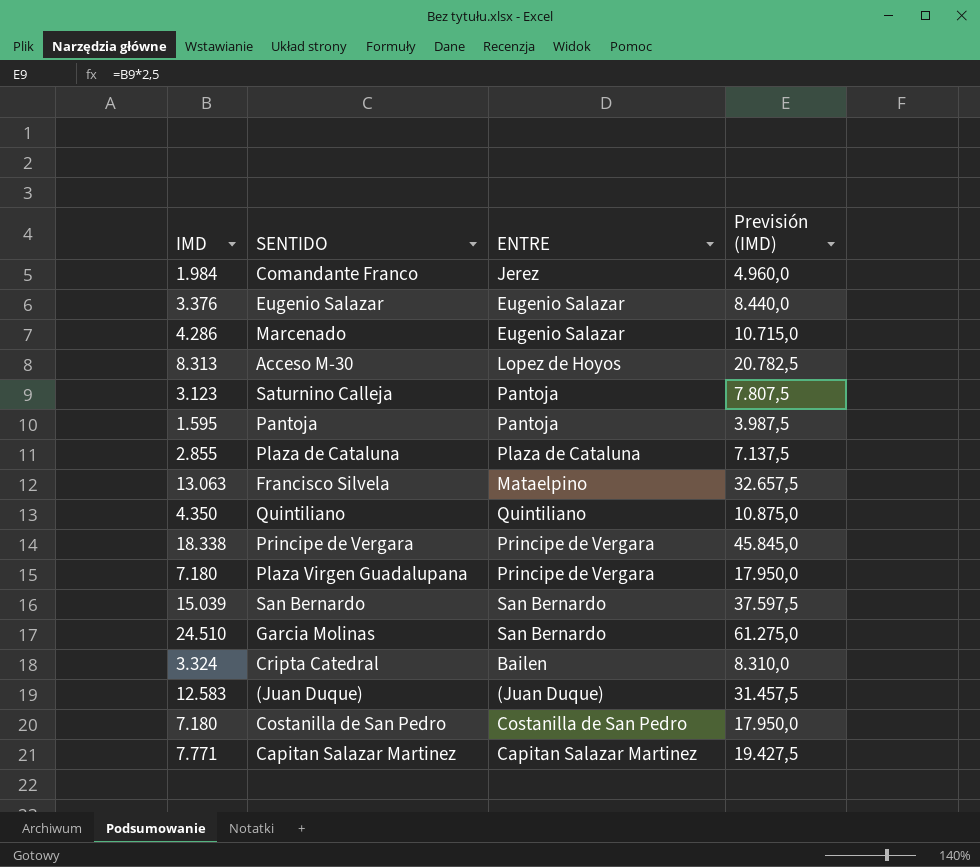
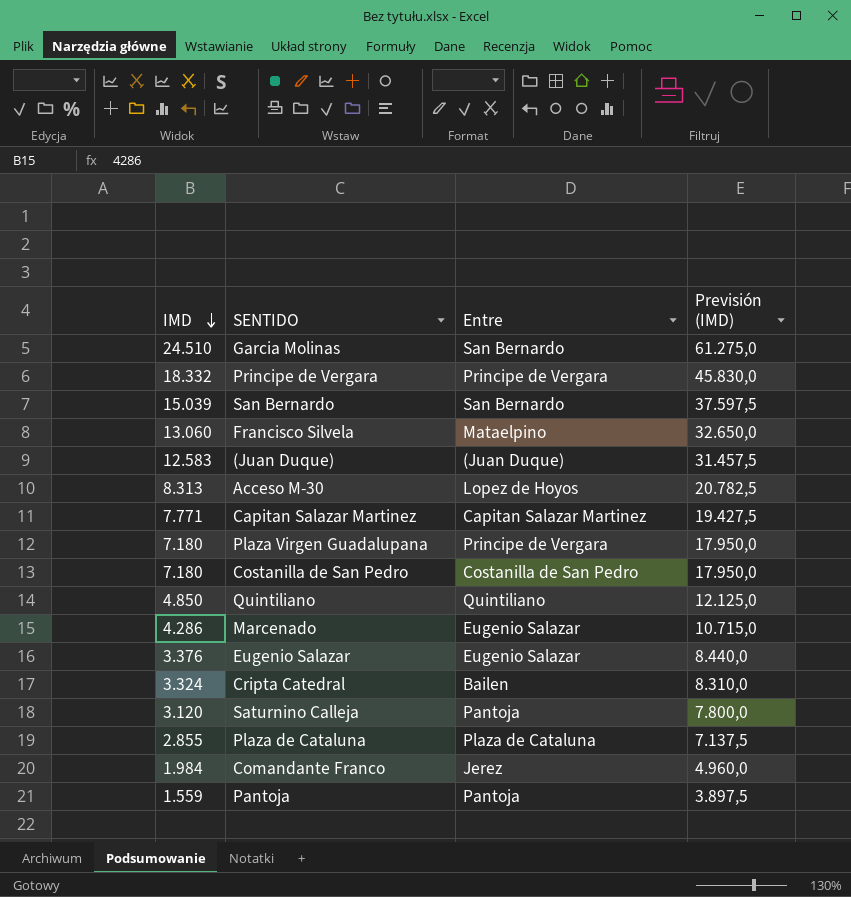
row order: none -> IMD descending
column name: ENTRE -> Entre
Principe de Vergara | IMD: 18.338 -> 18.332
Principe de Vergara | Previsión (IMD): 45.845,0 -> 45.830,0
Francisco Silvela | IMD: 13.063 -> 13.060
Francisco Silvela | Previsión (IMD): 32.657,5 -> 32.650,0
Quintiliano | IMD: 4.350 -> 4.850
Quintiliano | Previsión (IMD): 10.875,0 -> 12.125,0
Saturnino Calleja | IMD: 3.123 -> 3.120
Saturnino Calleja | Previsión (IMD): 7.807,5 -> 7.800,0
Pantoja | IMD: 1.595 -> 1.559
Pantoja | Previsión (IMD): 3.987,5 -> 3.897,5

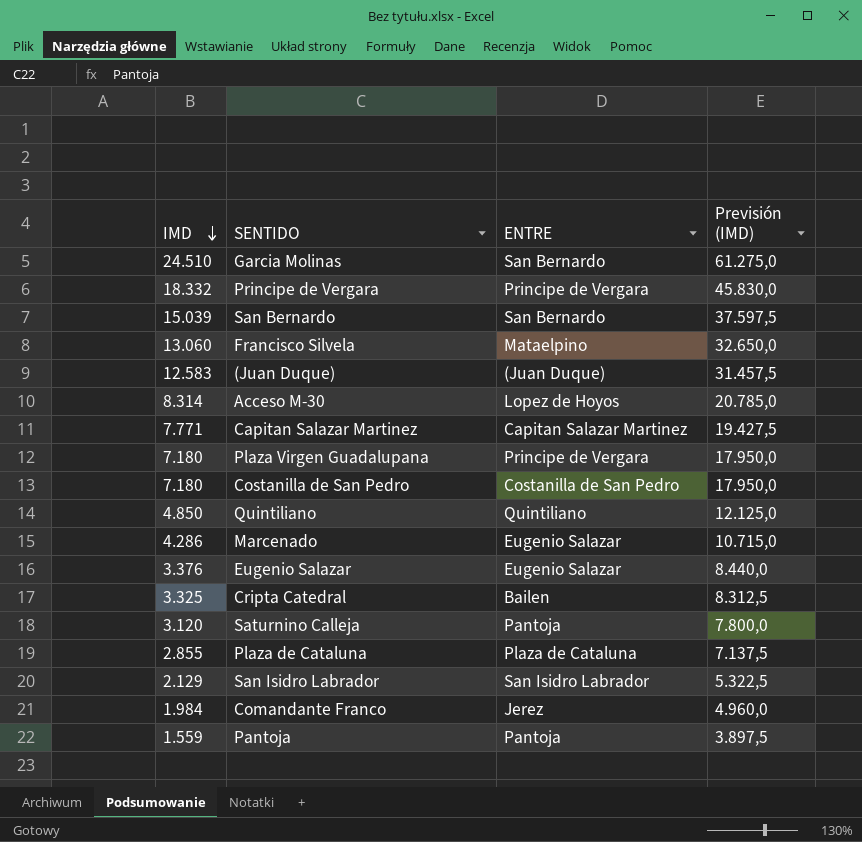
column name: Entre -> ENTRE
Acceso M-30 | IMD: 8.313 -> 8.314
Acceso M-30 | Previsión (IMD): 20.782,5 -> 20.785,0
Cripta Catedral | IMD: 3.324 -> 3.325
Cripta Catedral | Previsión (IMD): 8.310,0 -> 8.312,5
row San Isidro Labrador: none -> 2.129 | San Isidro Labrador | 5.322,5

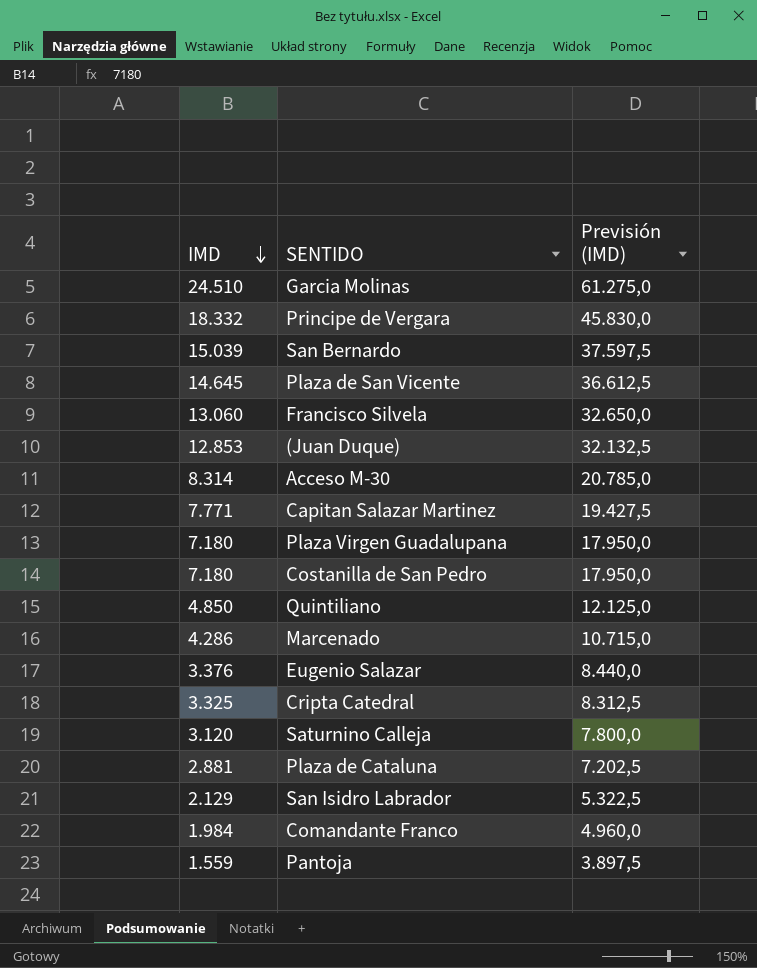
column ENTRE | position: 3 -> none
row Plaza de San Vicente: none -> 14.645 | 36.612,5
(Juan Duque) | IMD: 12.583 -> 12.853
(Juan Duque) | Previsión (IMD): 31.457,5 -> 32.132,5
Plaza de Cataluna | IMD: 2.855 -> 2.881
Plaza de Cataluna | Previsión (IMD): 7.137,5 -> 7.202,5

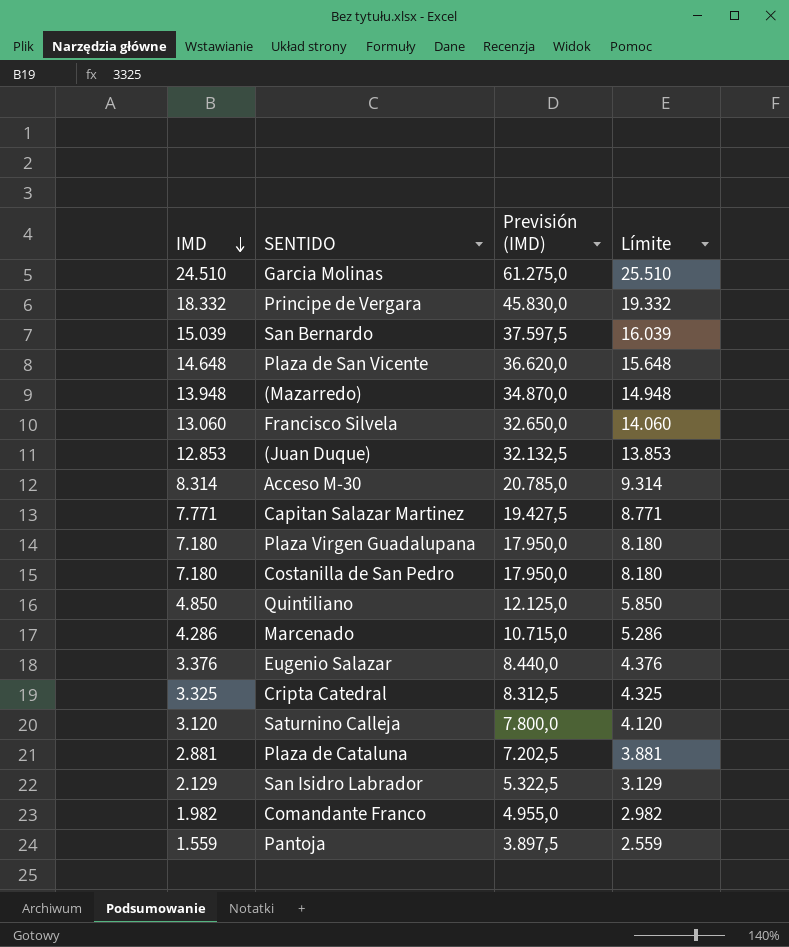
column Límite | formula: none -> [IMD] + 1000
Plaza de San Vicente | IMD: 14.645 -> 14.648
Plaza de San Vicente | Previsión (IMD): 36.612,5 -> 36.620,0
row (Mazarredo): none -> 13.948 | 34.870,0 | 14.948
Comandante Franco | IMD: 1.984 -> 1.982
Comandante Franco | Previsión (IMD): 4.960,0 -> 4.955,0

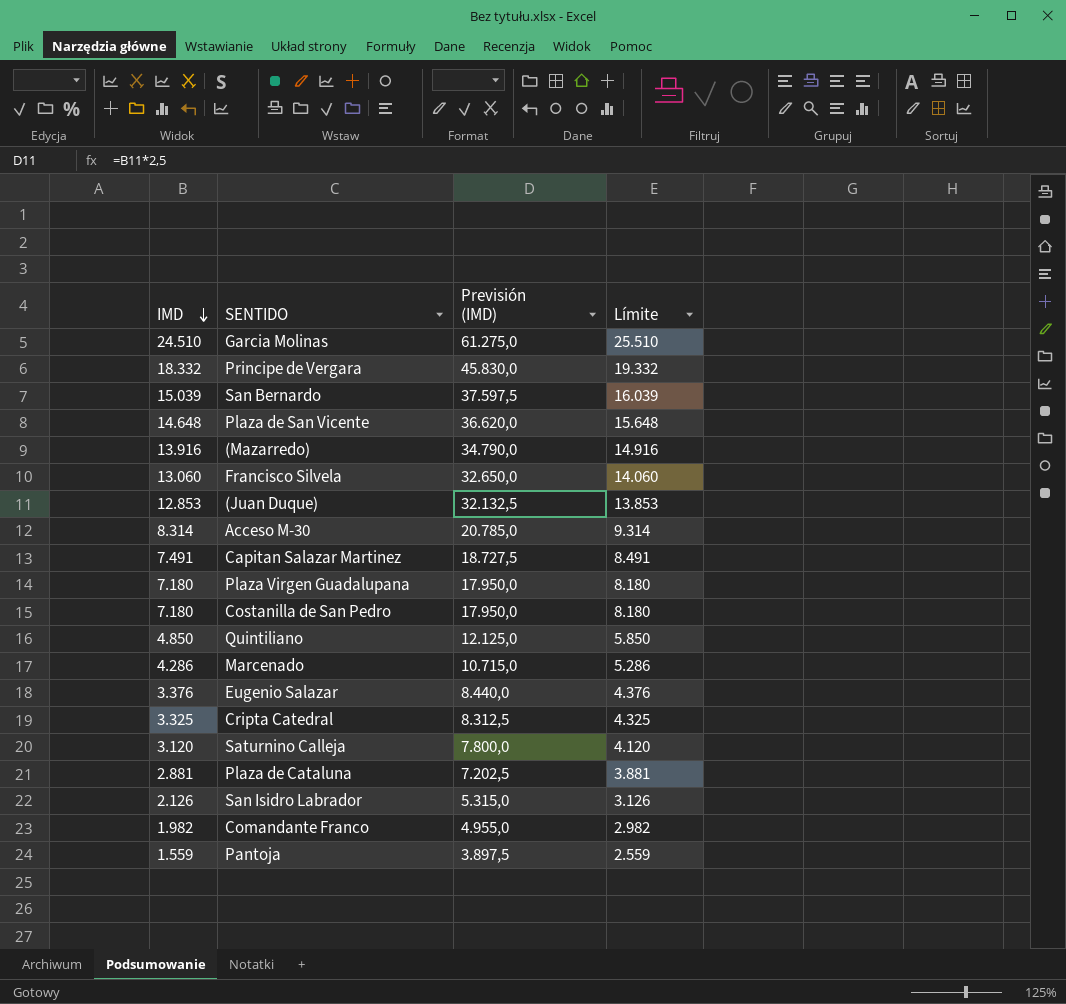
(Mazarredo) | IMD: 13.948 -> 13.916
(Mazarredo) | Previsión (IMD): 34.870,0 -> 34.790,0
(Mazarredo) | Límite: 14.948 -> 14.916
Capitan Salazar Martinez | IMD: 7.771 -> 7.491
Capitan Salazar Martinez | Previsión (IMD): 19.427,5 -> 18.727,5
Capitan Salazar Martinez | Límite: 8.771 -> 8.491
San Isidro Labrador | IMD: 2.129 -> 2.126
San Isidro Labrador | Previsión (IMD): 5.322,5 -> 5.315,0
San Isidro Labrador | Límite: 3.129 -> 3.126

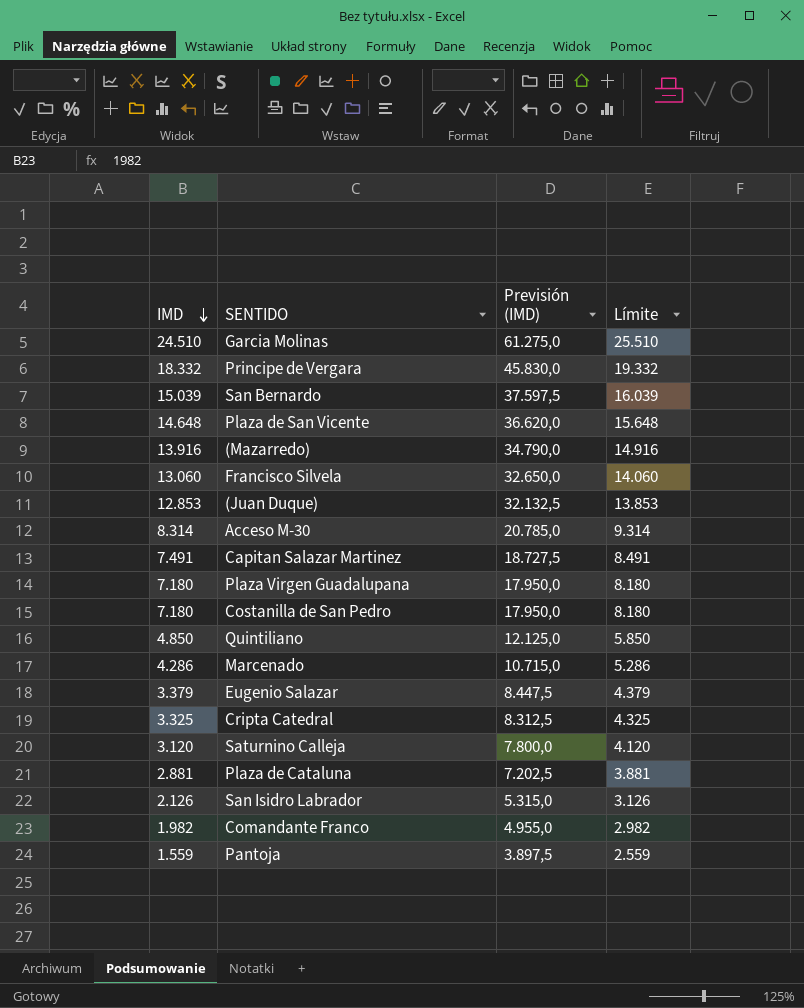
Eugenio Salazar | IMD: 3.376 -> 3.379
Eugenio Salazar | Previsión (IMD): 8.440,0 -> 8.447,5
Eugenio Salazar | Límite: 4.376 -> 4.379

